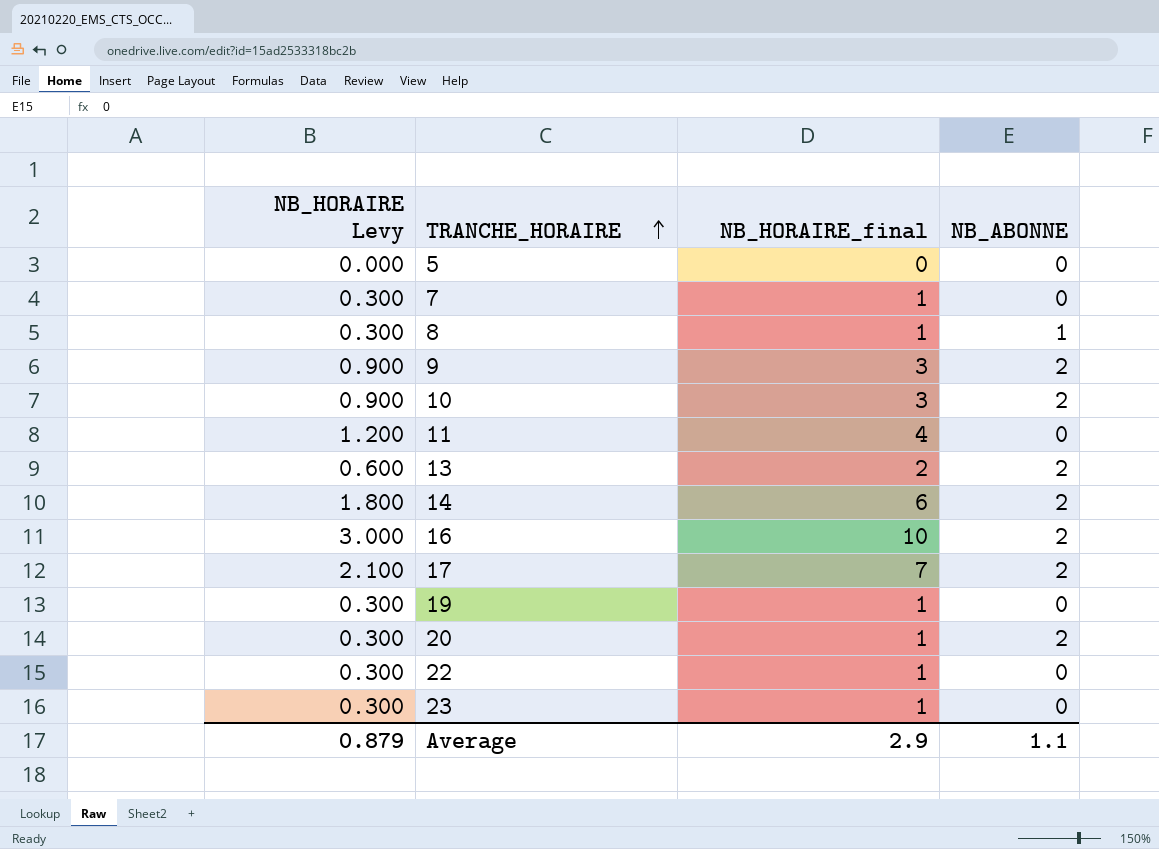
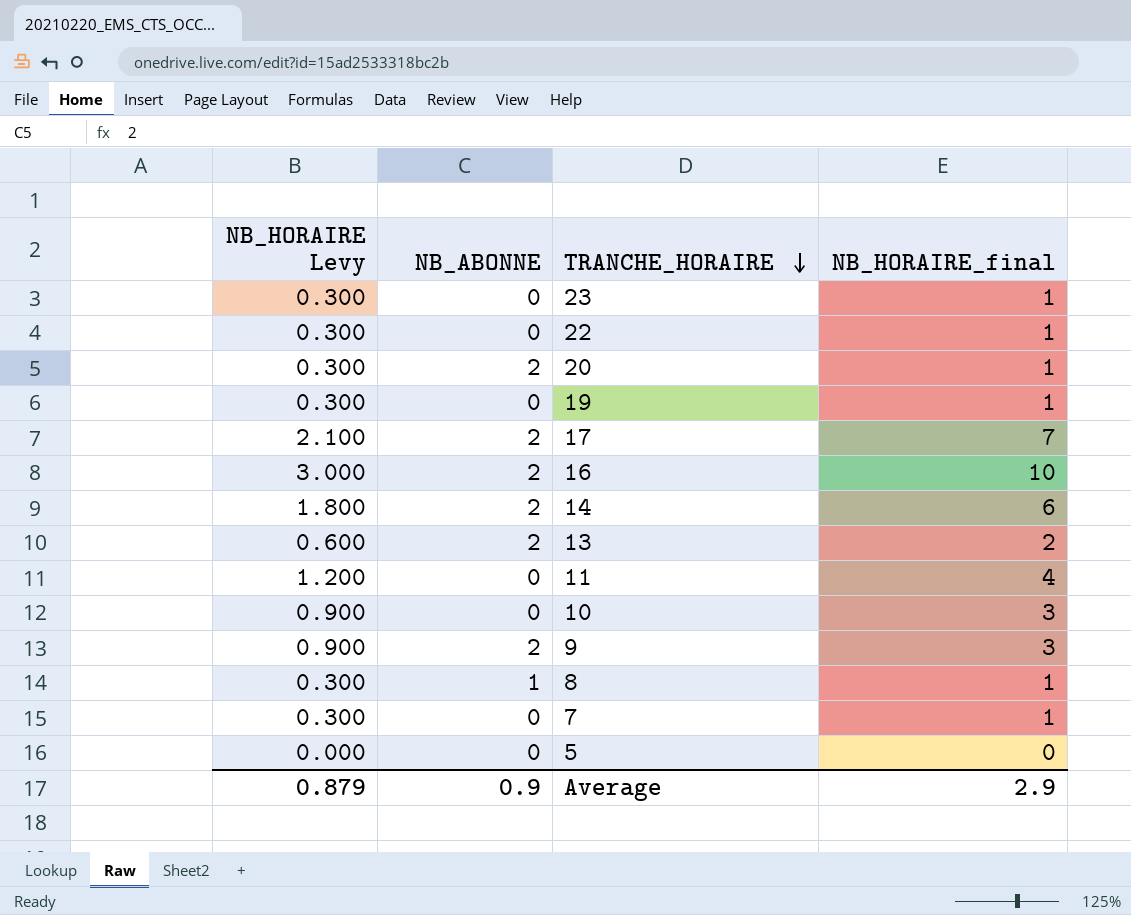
row order: TRANCHE_HORAIRE ascending -> TRANCHE_HORAIRE descending
column NB_ABONNE | position: 4 -> 2
10 | NB_ABONNE: 2 -> 0
Average | NB_ABONNE: 1.1 -> 0.9

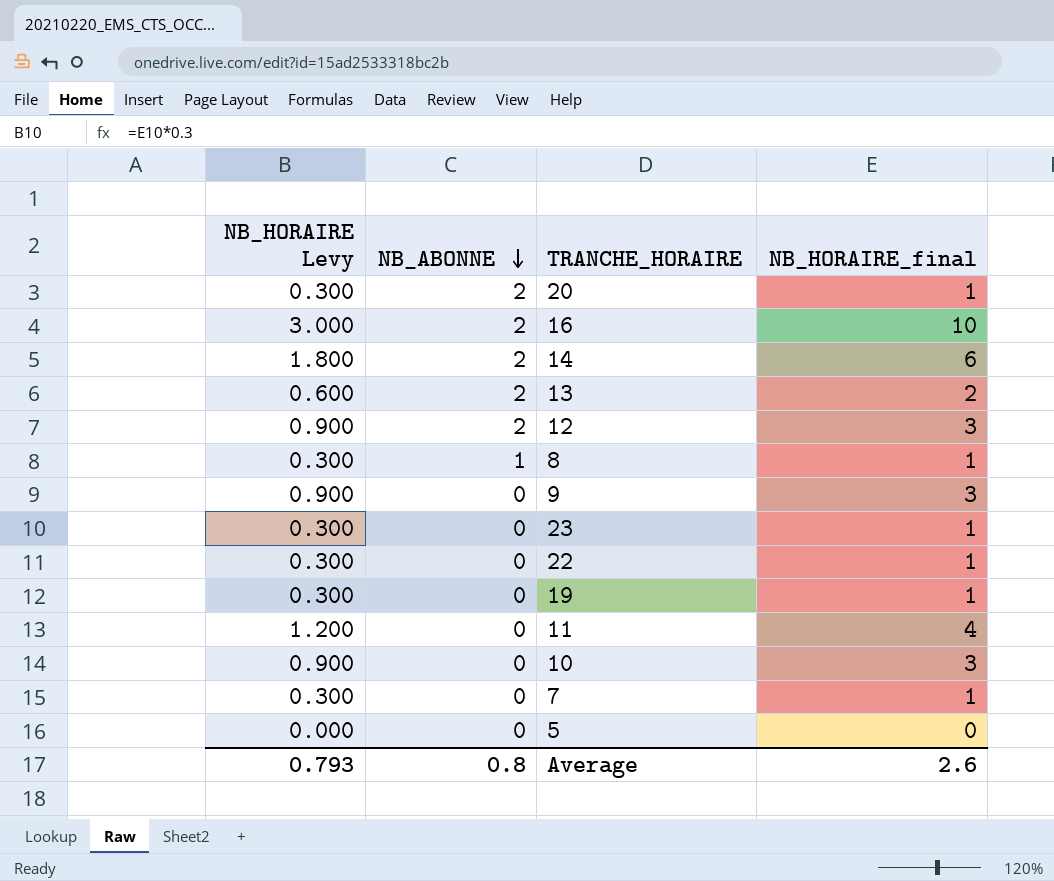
row order: TRANCHE_HORAIRE descending -> NB_ABONNE descending
row 17: 2.100 | 2 | 7 -> none
row 12: none -> 0.900 | 2 | 3
9 | NB_ABONNE: 2 -> 0
Average | NB_HORAIRE Levy: 0.879 -> 0.793
Average | NB_ABONNE: 0.9 -> 0.8
Average | NB_HORAIRE_final: 2.9 -> 2.6

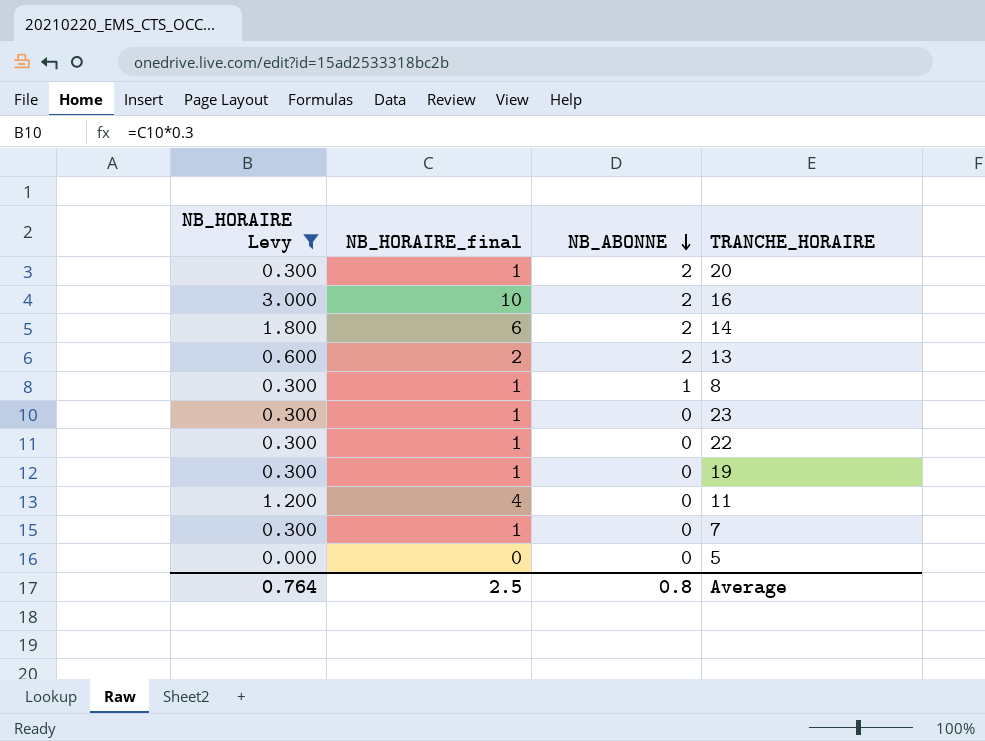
filter: none -> NB_HORAIRE Levy != 0.900
column NB_HORAIRE_final | position: 4 -> 2
Average | NB_HORAIRE Levy: 0.793 -> 0.764
Average | NB_HORAIRE_final: 2.6 -> 2.5

